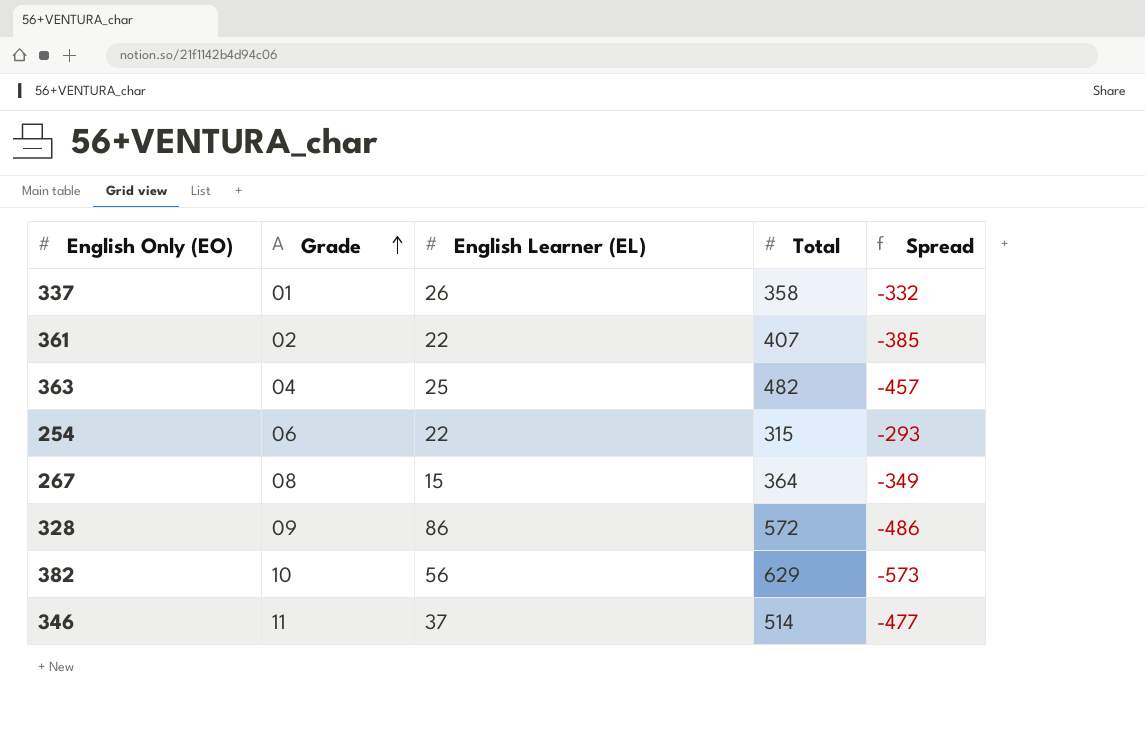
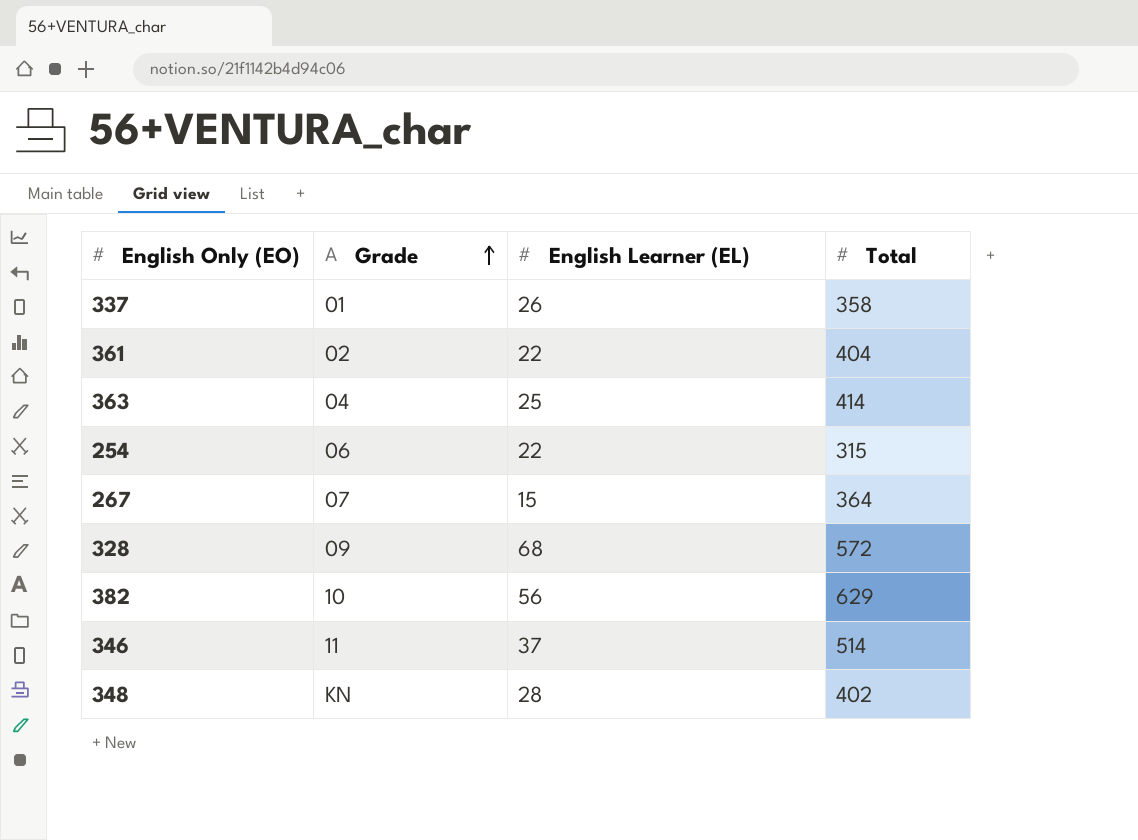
column Spread | formula: [English Learner (EL)] - [Total] -> none
361 | Total: 407 -> 404
363 | Total: 482 -> 414
267 | Grade: 08 -> 07
328 | English Learner (EL): 86 -> 68
row 348: none -> KN | 28 | 402

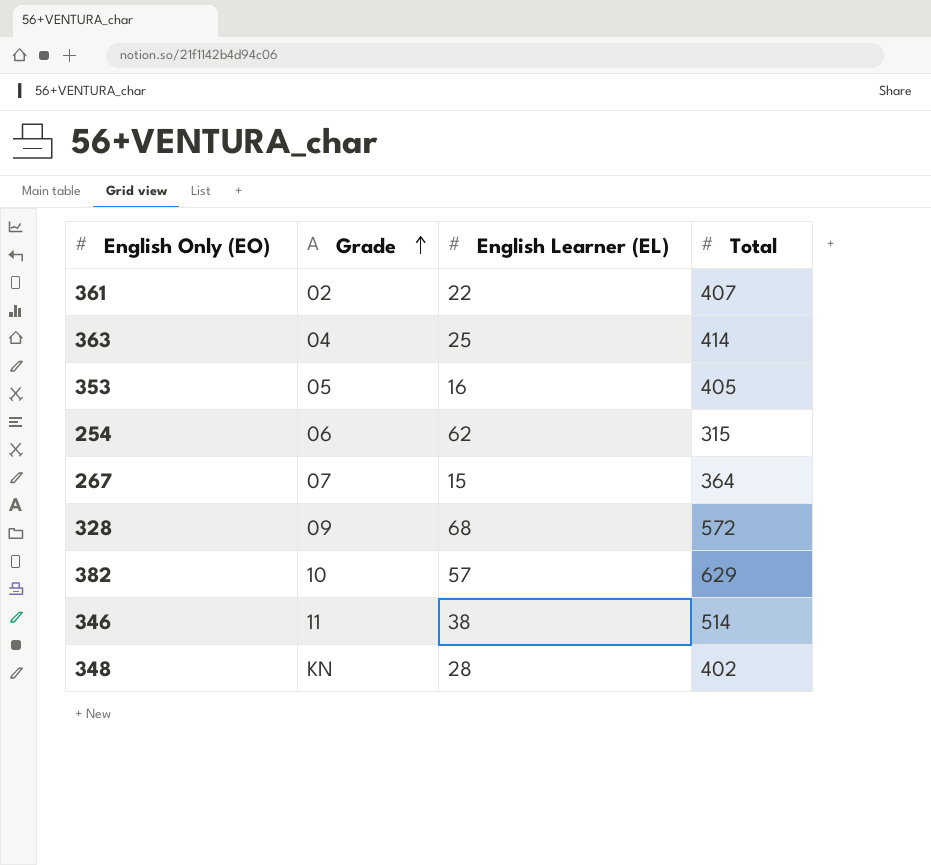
row 337: 01 | 26 | 358 -> none
361 | Total: 404 -> 407
row 353: none -> 05 | 16 | 405
254 | English Learner (EL): 22 -> 62
382 | English Learner (EL): 56 -> 57
346 | English Learner (EL): 37 -> 38

